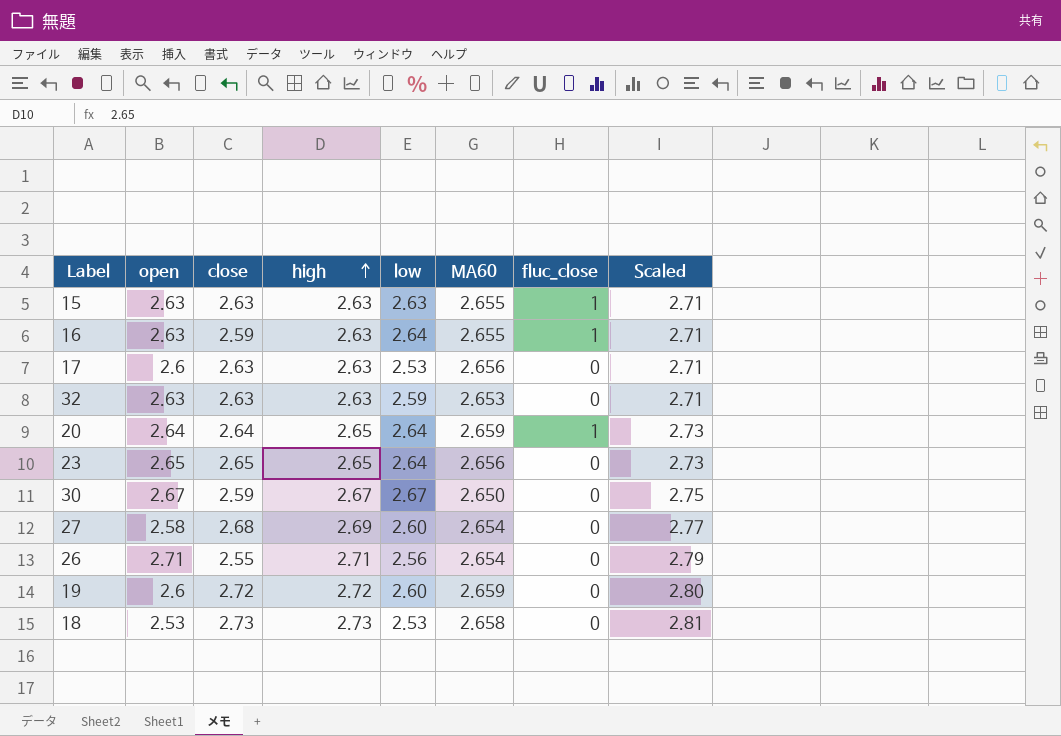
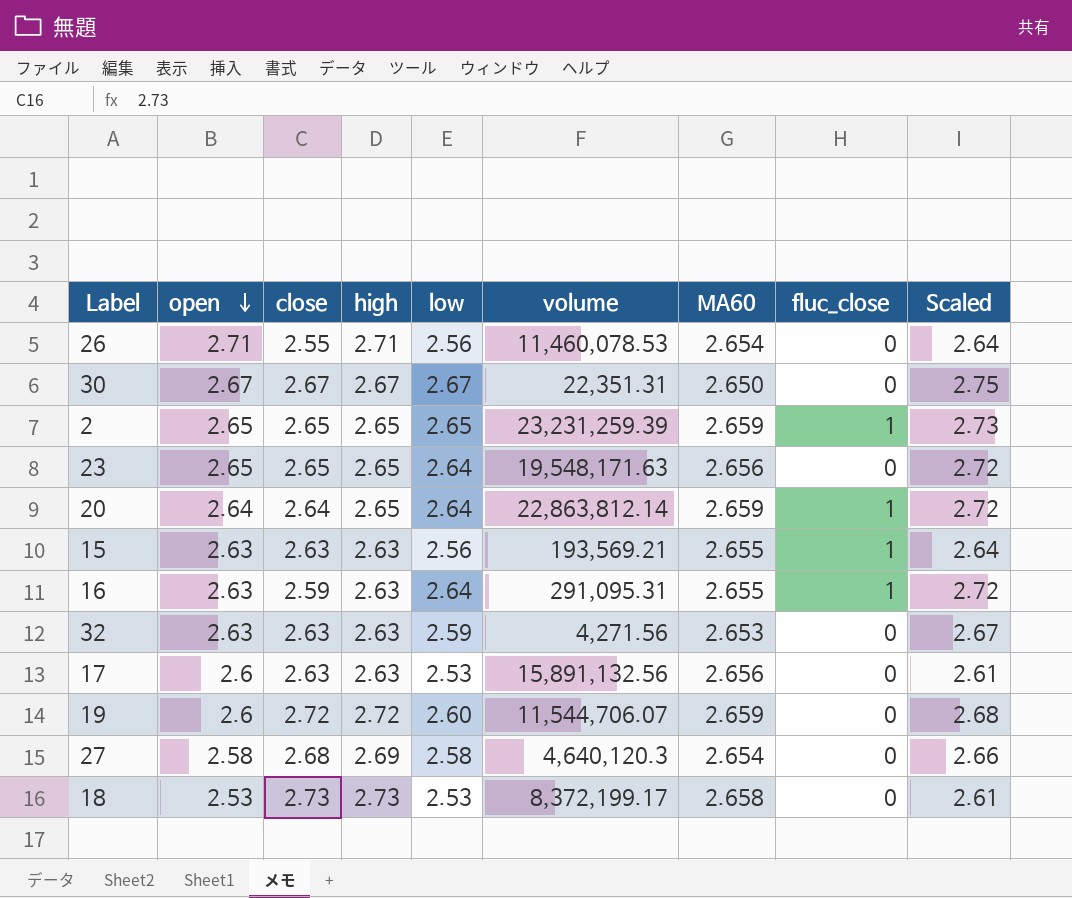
row order: high ascending -> open descending
column volume | position: none -> 6
column Scaled | formula: [high] * 1.03 -> [low] * 1.03
30 | close: 2.59 -> 2.67
row 2: none -> 2.65 | 2.65 | 2.65 | 2.65 | 23,231,259.39 | 2.659 | 1 | 2.73
15 | low: 2.63 -> 2.56
27 | low: 2.60 -> 2.58

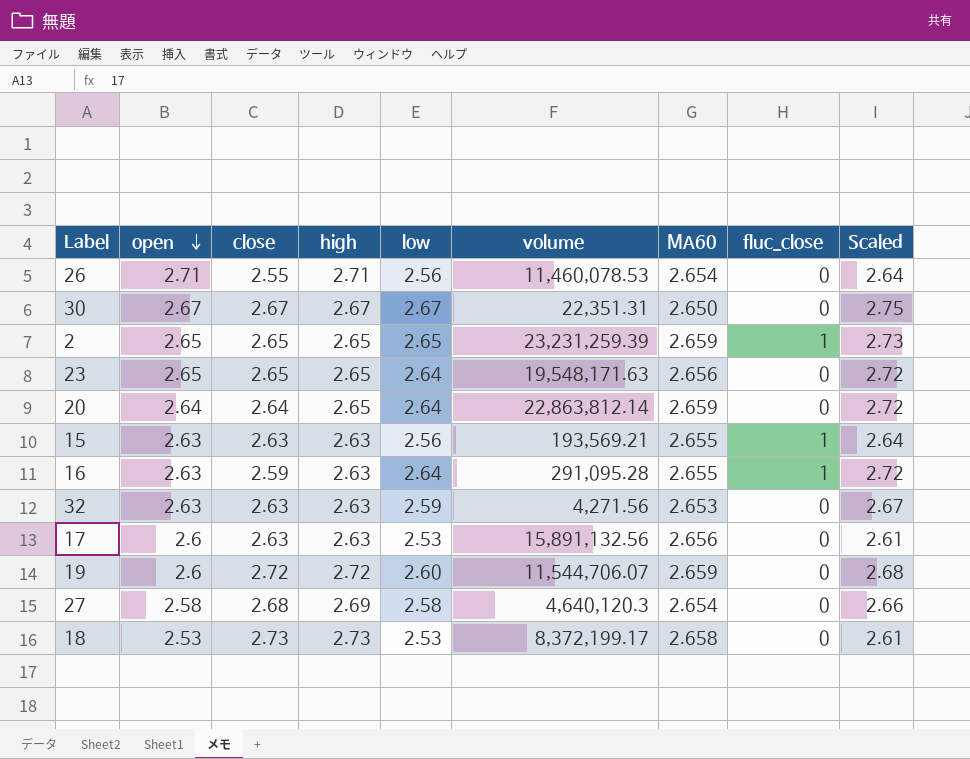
20 | fluc_close: 1 -> 0
16 | volume: 291,095.31 -> 291,095.28

